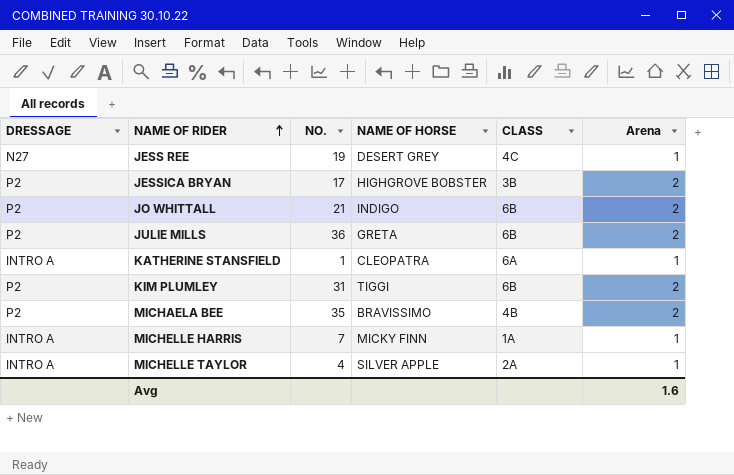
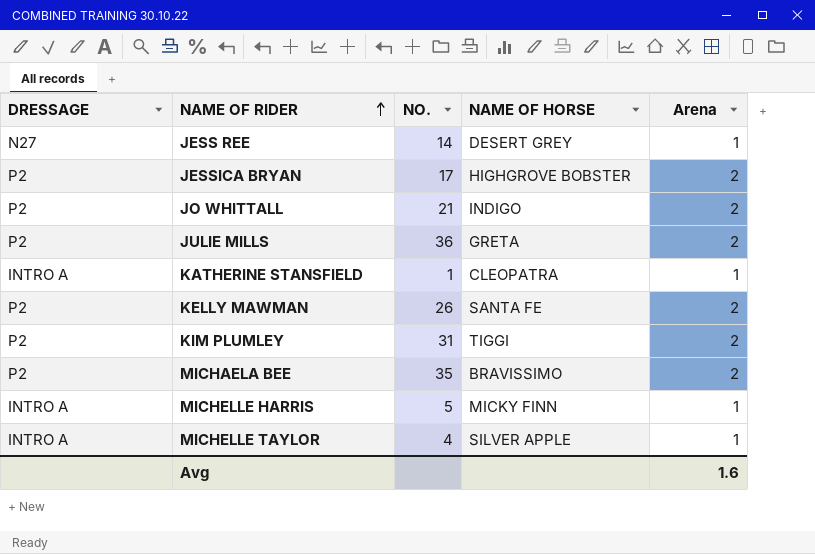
column CLASS | position: 5 -> none
JESS REE | NO.: 19 -> 14
row KELLY MAWMAN: none -> P2 | 26 | SANTA FE | 2
MICHELLE HARRIS | NO.: 7 -> 5

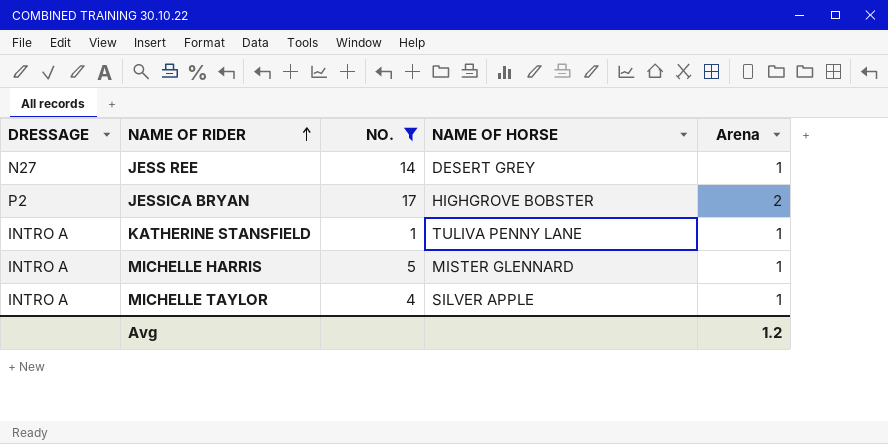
filter: none -> NO. <= 17
KATHERINE STANSFIELD | NAME OF HORSE: CLEOPATRA -> TULIVA PENNY LANE
MICHELLE HARRIS | NAME OF HORSE: MICKY FINN -> MISTER GLENNARD
Avg | Arena: 1.6 -> 1.2

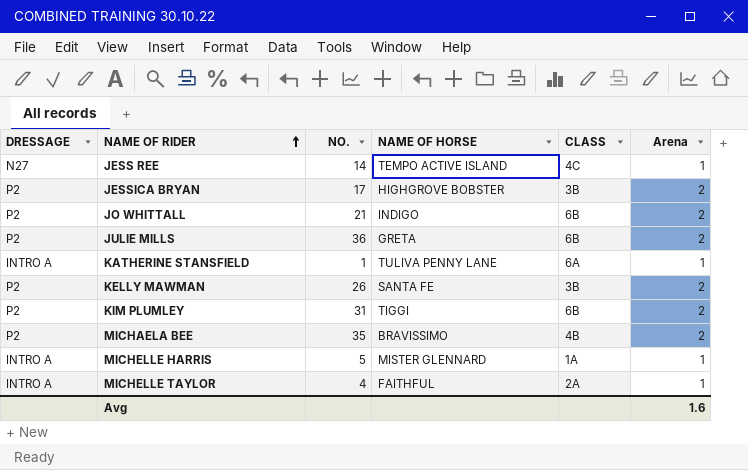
filter: NO. <= 17 -> none
column CLASS | position: none -> 5
JESS REE | NAME OF HORSE: DESERT GREY -> TEMPO ACTIVE ISLAND
MICHELLE TAYLOR | NAME OF HORSE: SILVER APPLE -> FAITHFUL
Avg | Arena: 1.2 -> 1.6

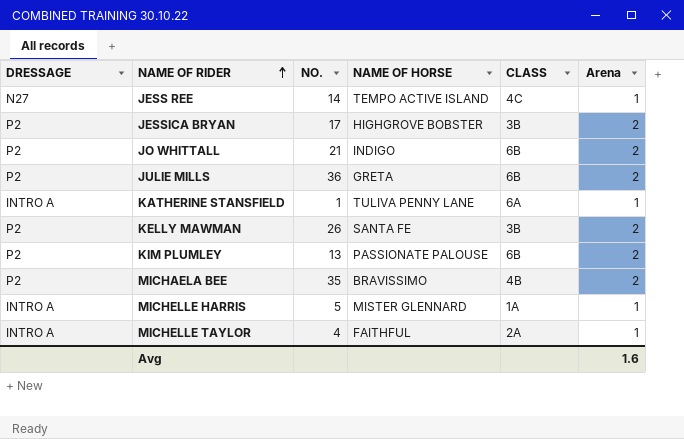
KIM PLUMLEY | NO.: 31 -> 13
KIM PLUMLEY | NAME OF HORSE: TIGGI -> PASSIONATE PALOUSE

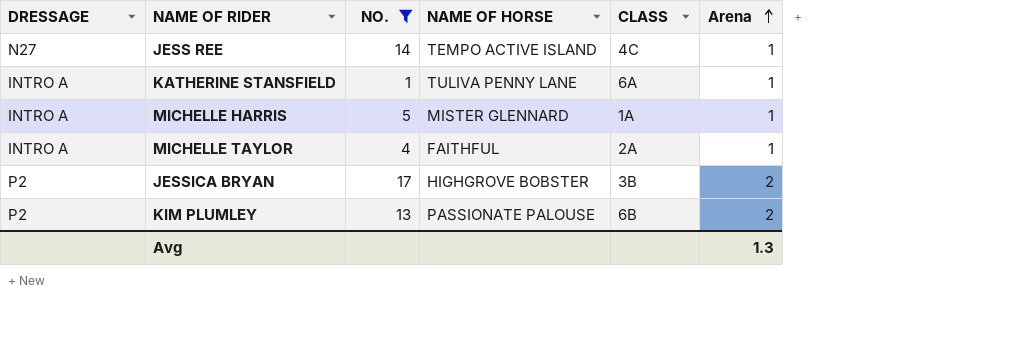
filter: none -> NO. <= 17
row order: NAME OF RIDER ascending -> Arena ascending
Avg | Arena: 1.6 -> 1.3

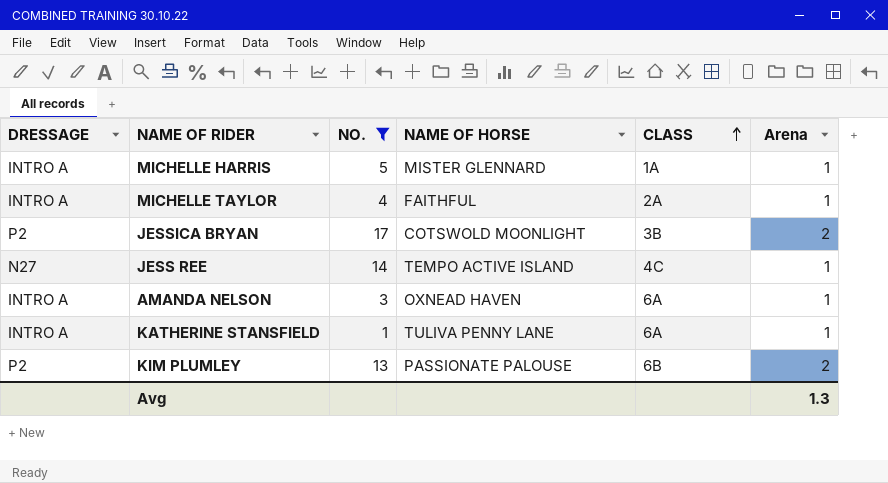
row order: Arena ascending -> CLASS ascending
JESSICA BRYAN | NAME OF HORSE: HIGHGROVE BOBSTER -> COTSWOLD MOONLIGHT
row AMANDA NELSON: none -> INTRO A | 3 | OXNEAD HAVEN | 6A | 1

